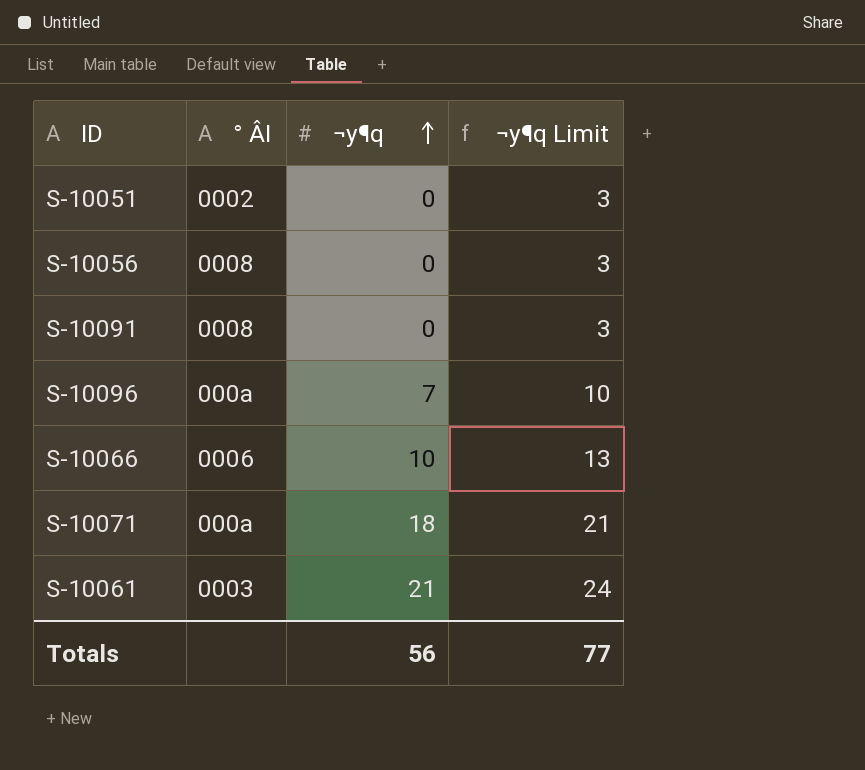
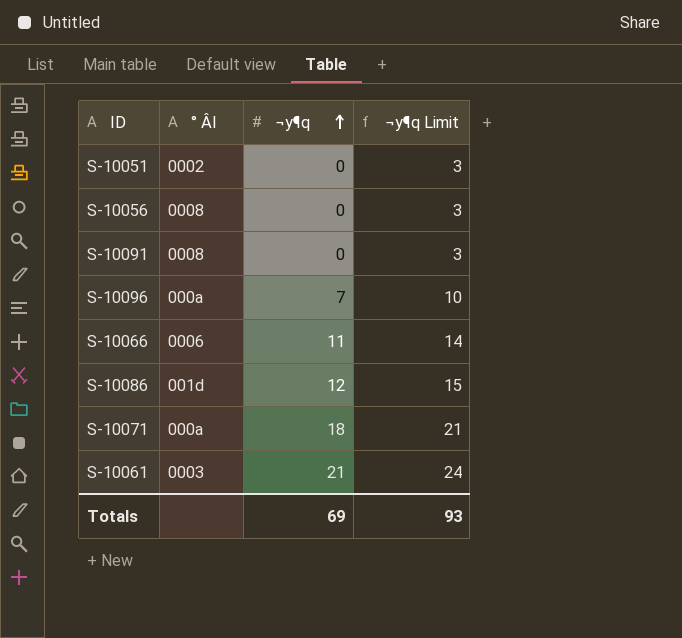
S-10066 | ¬y¶q: 10 -> 11
S-10066 | ¬y¶q Limit: 13 -> 14
row S-10086: none -> 001d | 12 | 15
Totals | ¬y¶q: 56 -> 69
Totals | ¬y¶q Limit: 77 -> 93

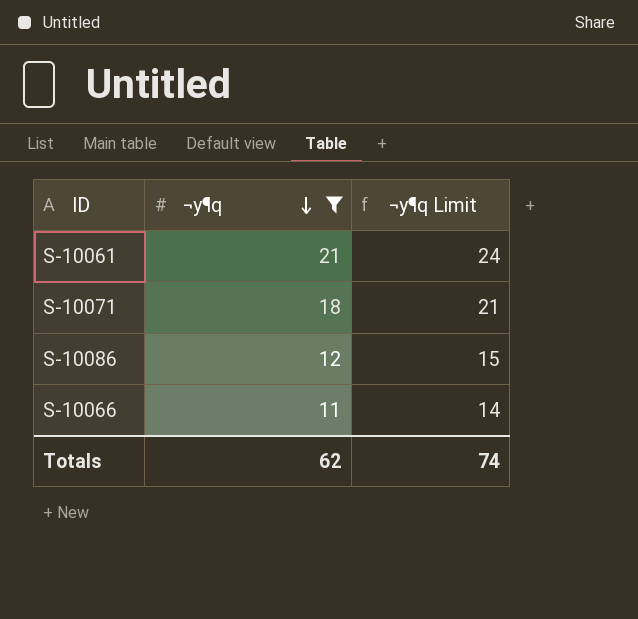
filter: none -> ¬y¶q >= 11
row order: ¬y¶q ascending -> ¬y¶q descending
column ° ÂI | position: 2 -> none
Totals | ¬y¶q: 69 -> 62
Totals | ¬y¶q Limit: 93 -> 74

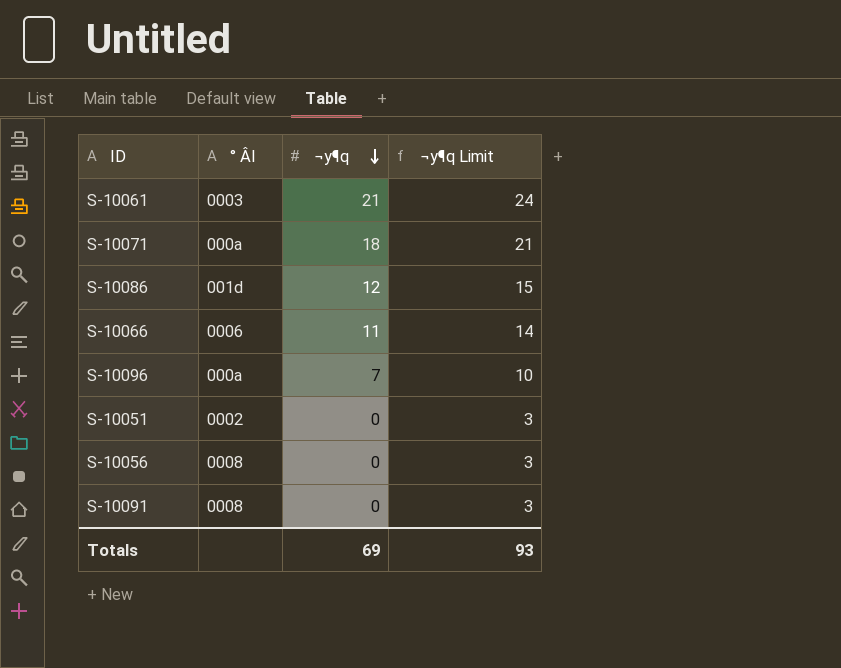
filter: ¬y¶q >= 11 -> none
column ° ÂI | position: none -> 2
Totals | ¬y¶q: 62 -> 69
Totals | ¬y¶q Limit: 74 -> 93

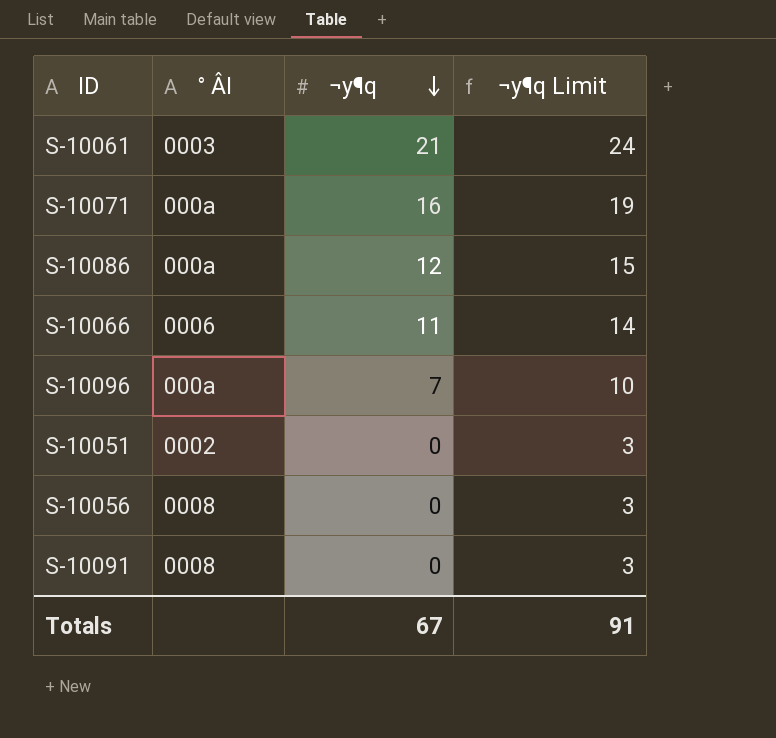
S-10071 | ¬y¶q: 18 -> 16
S-10071 | ¬y¶q Limit: 21 -> 19
S-10086 | ° ÂI: 001d -> 000a
Totals | ¬y¶q: 69 -> 67
Totals | ¬y¶q Limit: 93 -> 91

